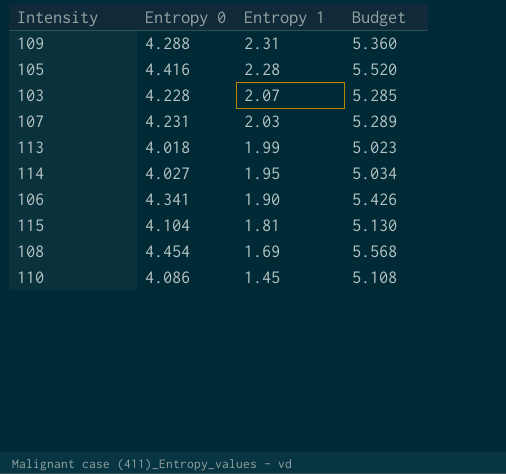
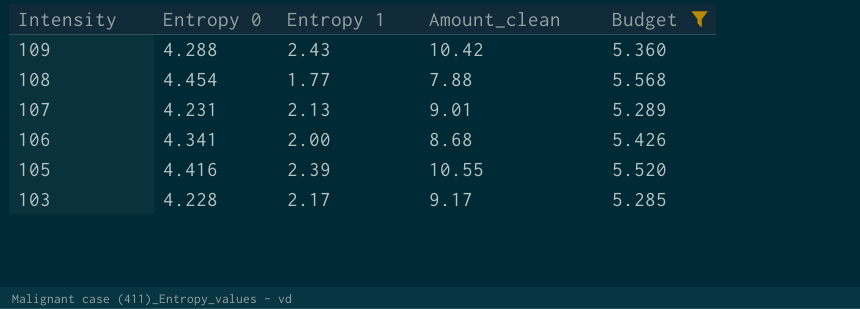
filter: none -> Budget >= 5.285
row order: Entropy 1 descending -> Intensity descending
column Amount_clean | formula: none -> [Entropy 0] * [Entropy 1]
109 | Entropy 1: 2.31 -> 2.43
108 | Entropy 1: 1.69 -> 1.77
107 | Entropy 1: 2.03 -> 2.13
106 | Entropy 1: 1.90 -> 2.00
105 | Entropy 1: 2.28 -> 2.39
103 | Entropy 1: 2.07 -> 2.17

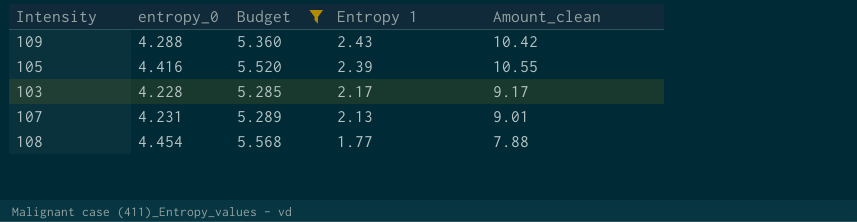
row order: Intensity descending -> Entropy 1 descending
column name: Entropy 0 -> entropy_0
column Budget | position: 5 -> 3
row 106: 4.341 | 2.00 | 8.68 | 5.426 -> none

